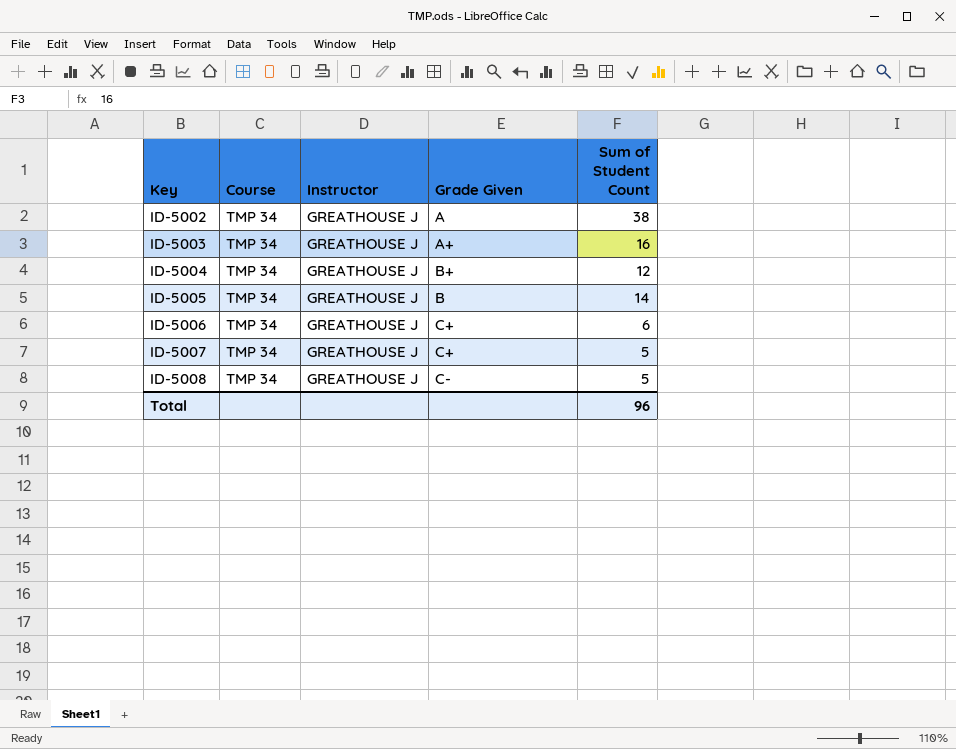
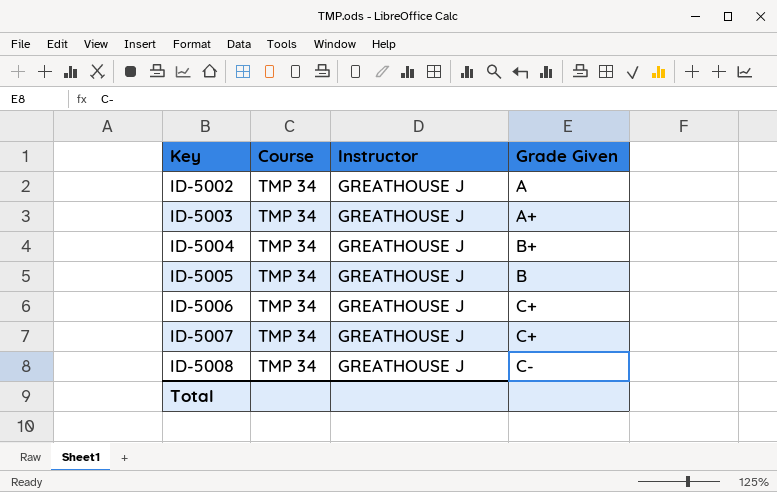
column Sum of Student Count | position: 5 -> none

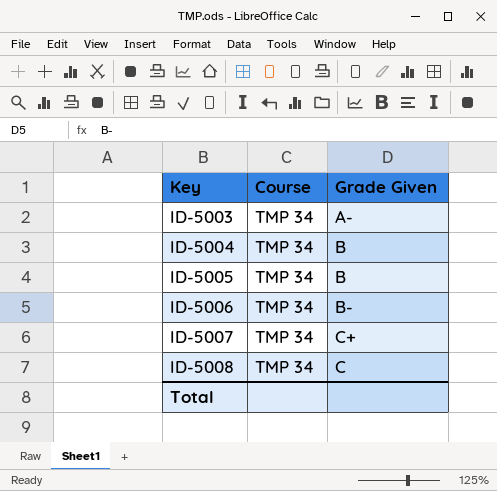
column Instructor | position: 3 -> none
row ID-5002: TMP 34 | GREATHOUSE J | A -> none
ID-5003 | Grade Given: A+ -> A-
ID-5004 | Grade Given: B+ -> B
ID-5006 | Grade Given: C+ -> B-
ID-5008 | Grade Given: C- -> C

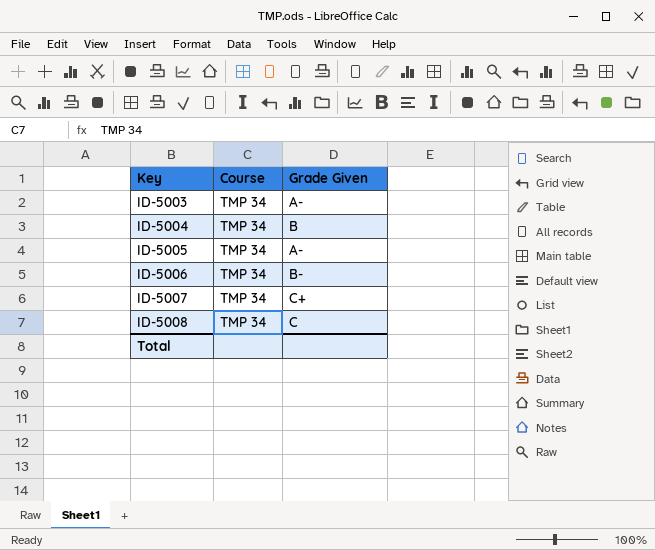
ID-5005 | Grade Given: B -> A-

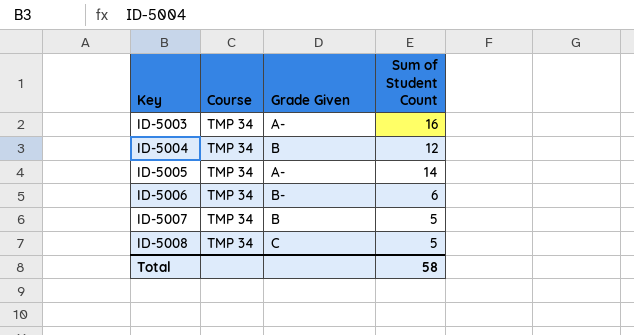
column Sum of Student Count | position: none -> 4
ID-5007 | Grade Given: C+ -> B

